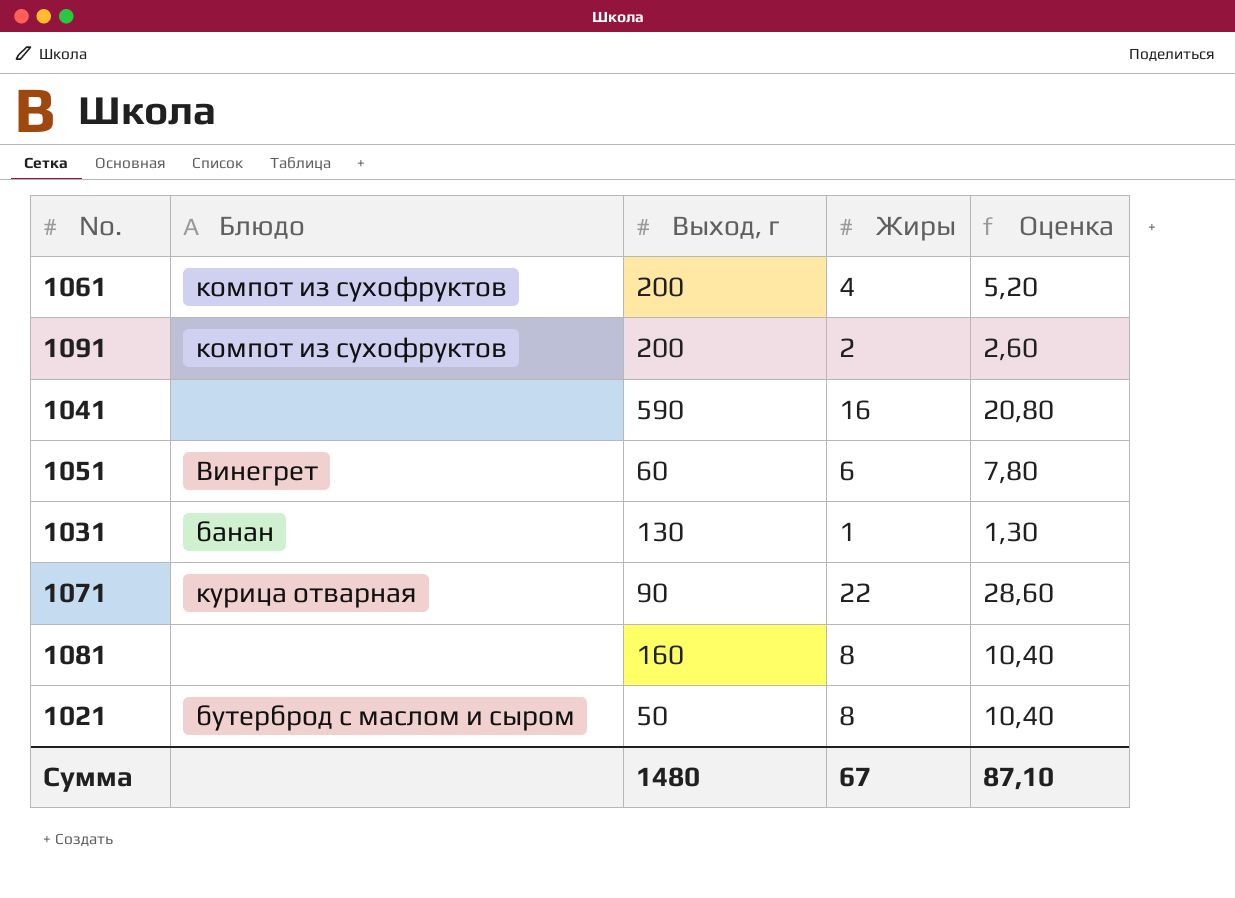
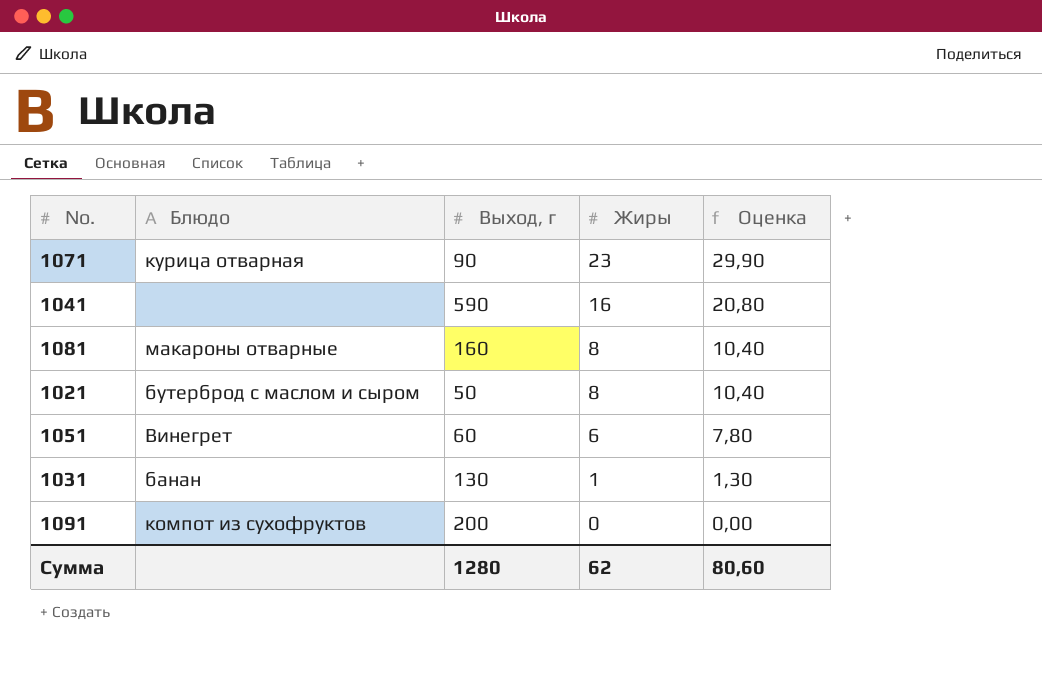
row order: none -> Жиры descending
row 1061: компот из сухофруктов | 200 | 4 | 5,20 -> none
1071 | Жиры: 22 -> 23
1071 | Оценка: 28,60 -> 29,90
1081 | Блюдо: none -> макароны отварные
1091 | Жиры: 2 -> 0
1091 | Оценка: 2,60 -> 0,00
Сумма | Выход, г: 1480 -> 1280
Сумма | Жиры: 67 -> 62
Сумма | Оценка: 87,10 -> 80,60

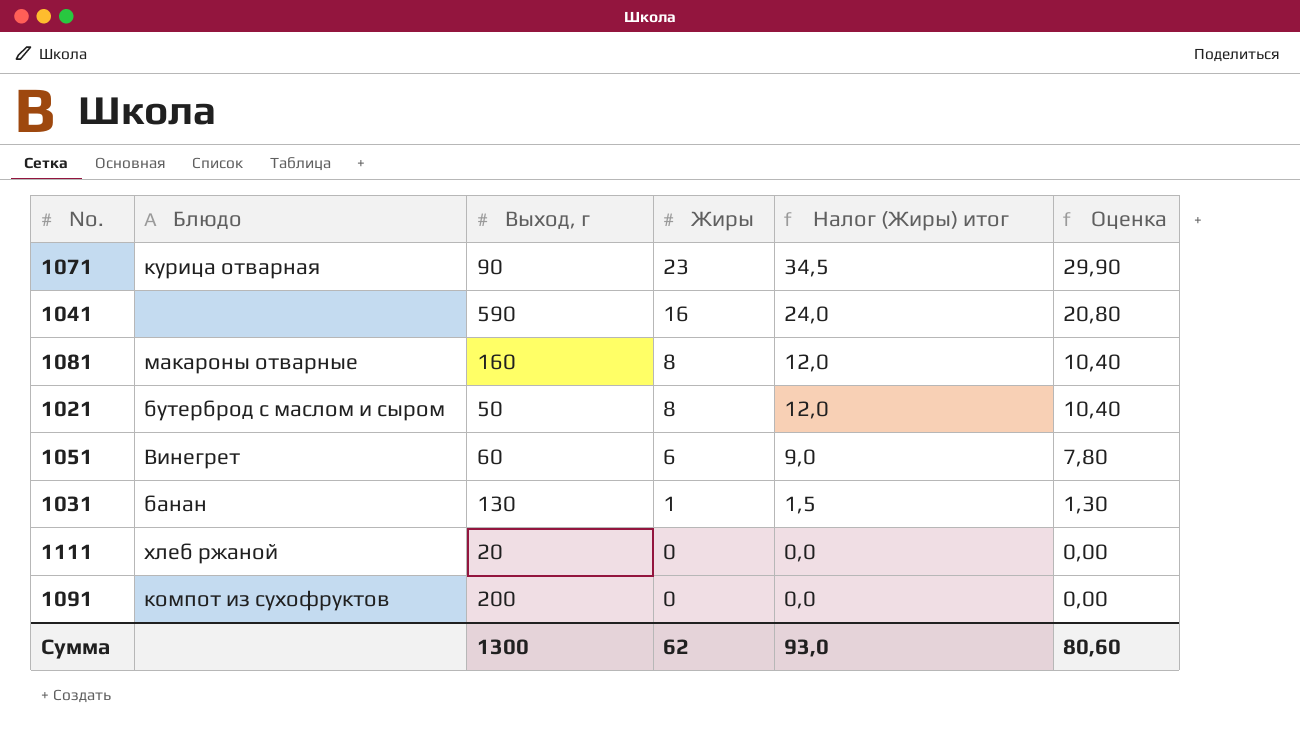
column Налог (Жиры) итог | formula: none -> [Жиры] * 1,5
row 1111: none -> хлеб ржаной | 20 | 0 | 0,0 | 0,00
Сумма | Выход, г: 1280 -> 1300

